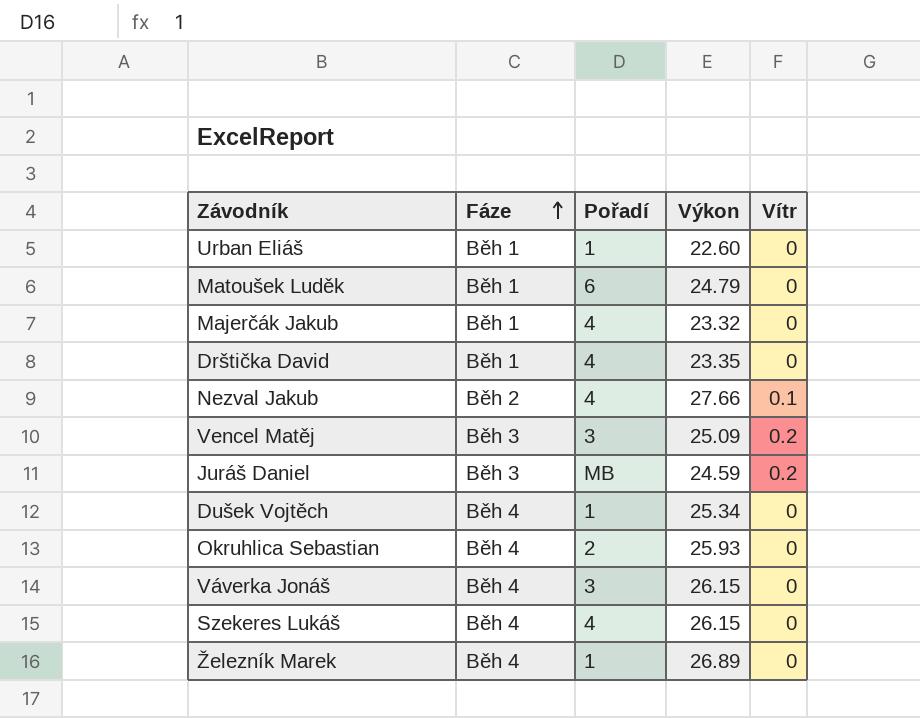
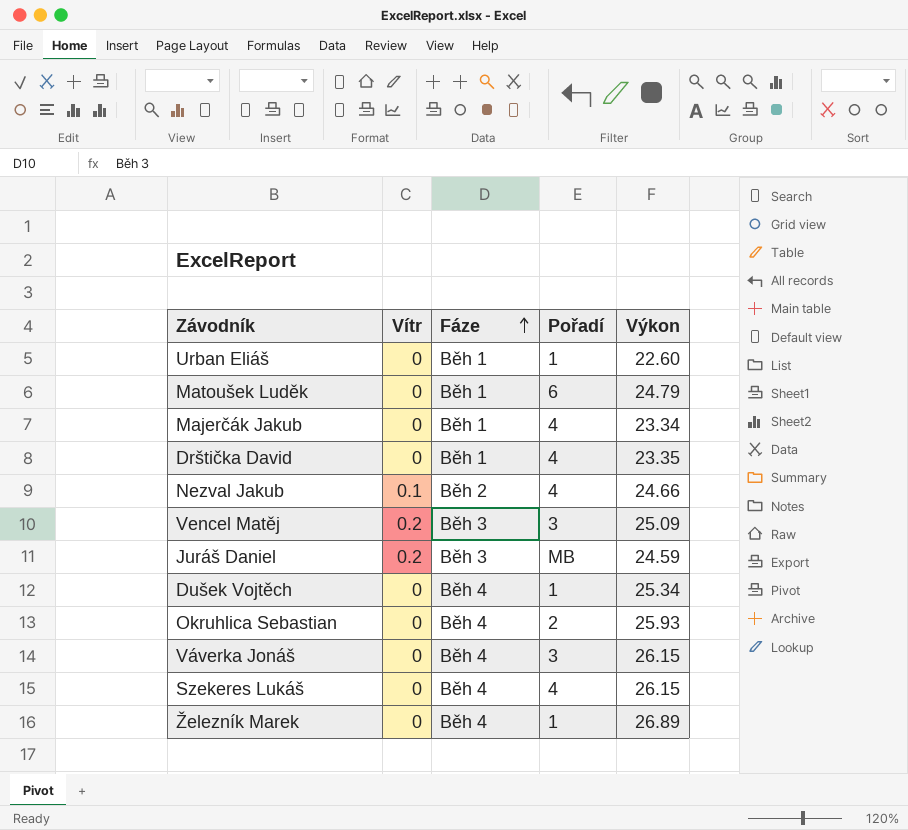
column Vítr | position: 5 -> 2
Majerčák Jakub | Výkon: 23.32 -> 23.34
Nezval Jakub | Výkon: 27.66 -> 24.66

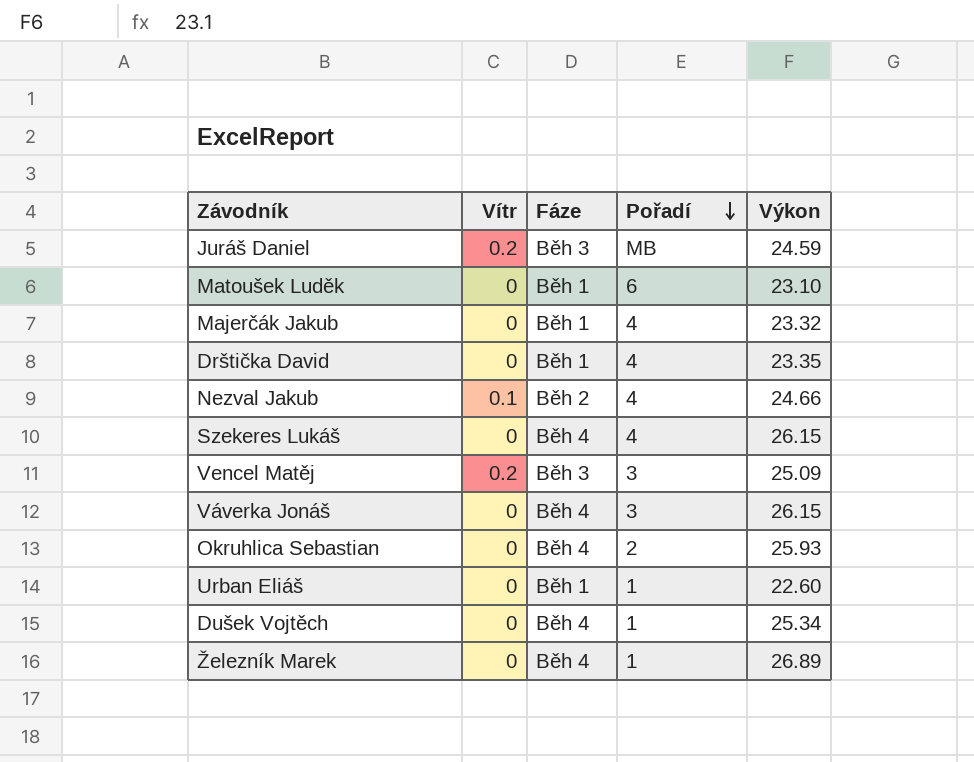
row order: Fáze ascending -> Pořadí descending
Matoušek Luděk | Výkon: 24.79 -> 23.10
Majerčák Jakub | Výkon: 23.34 -> 23.32

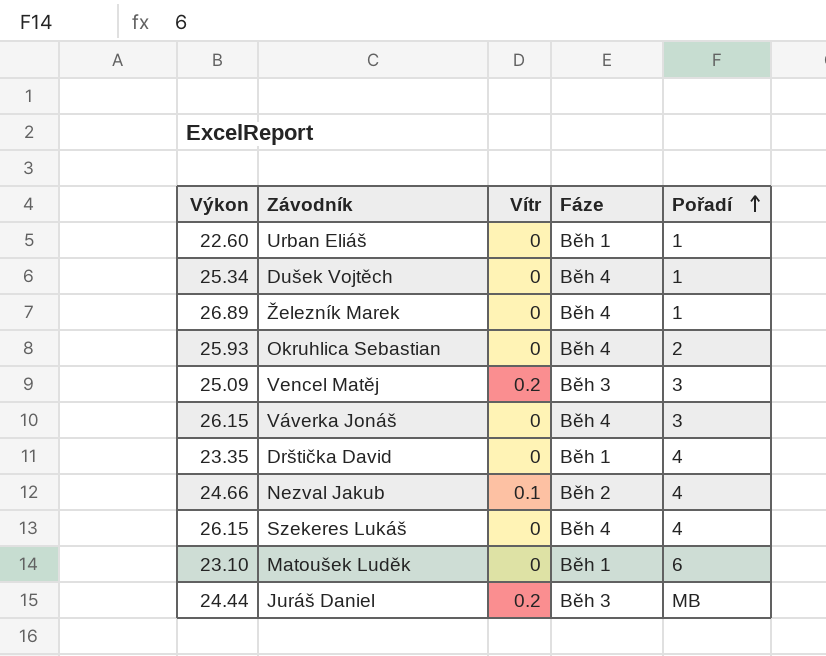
row order: Pořadí descending -> Pořadí ascending
column Výkon | position: 5 -> 1
row Majerčák Jakub: 0 | Běh 1 | 4 | 23.32 -> none
Juráš Daniel | Výkon: 24.59 -> 24.44

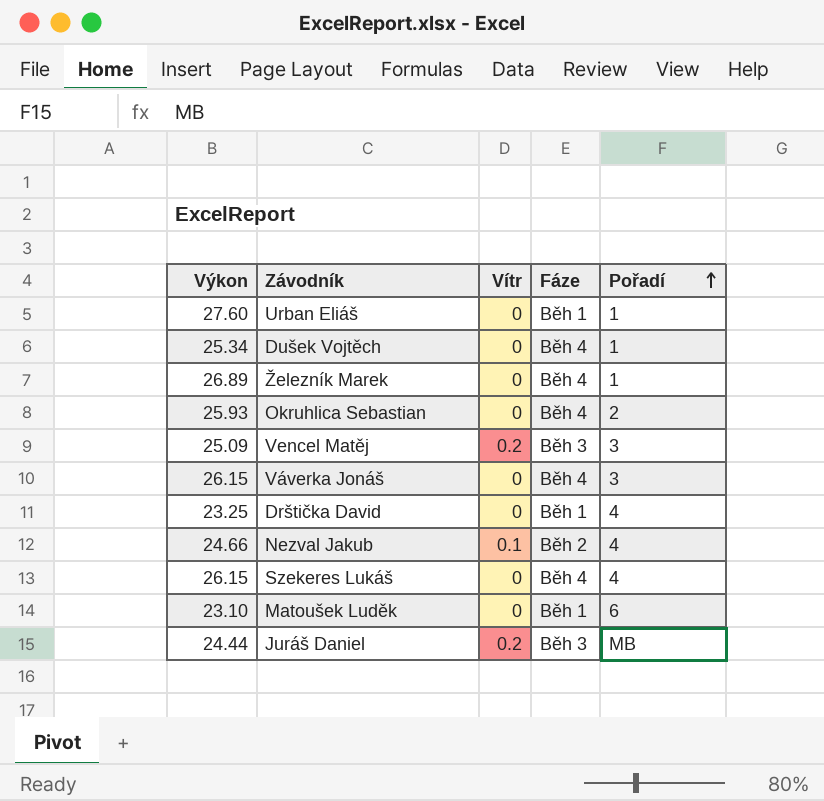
Urban Eliáš | Výkon: 22.60 -> 27.60
Drštička David | Výkon: 23.35 -> 23.25

